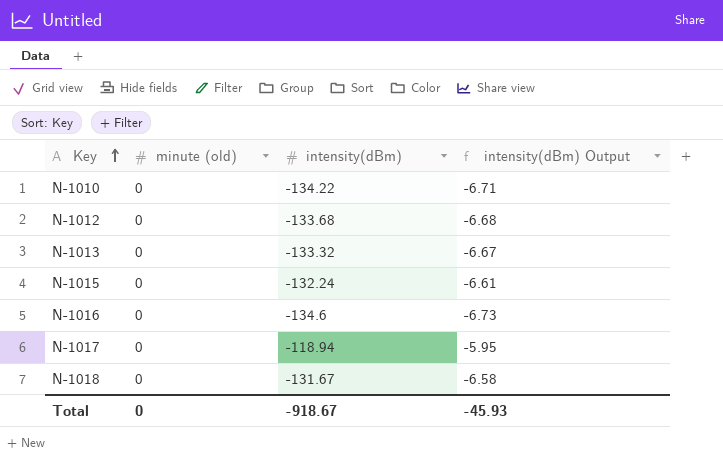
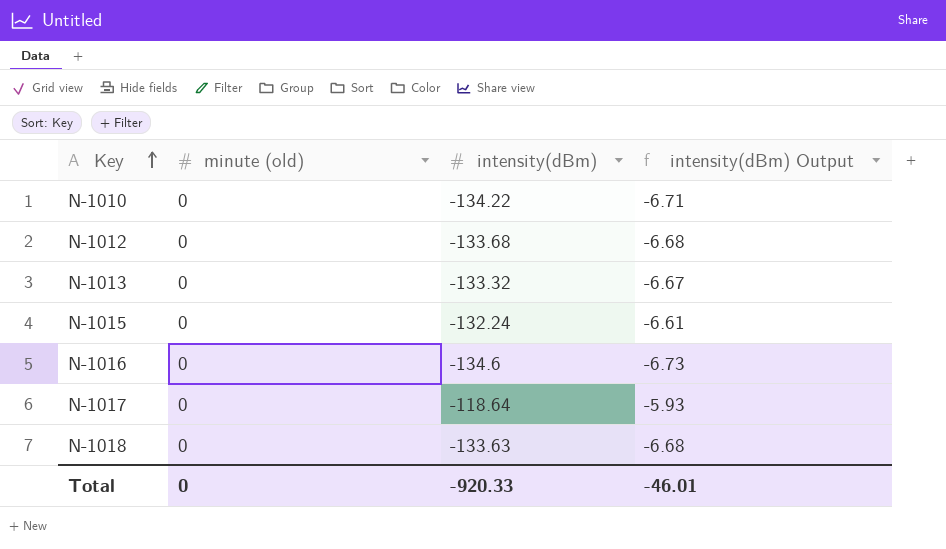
N-1017 | intensity(dBm): -118.94 -> -118.64
N-1017 | intensity(dBm) Output: -5.95 -> -5.93
N-1018 | intensity(dBm): -131.67 -> -133.63
N-1018 | intensity(dBm) Output: -6.58 -> -6.68
Total | intensity(dBm): -918.67 -> -920.33
Total | intensity(dBm) Output: -45.93 -> -46.01

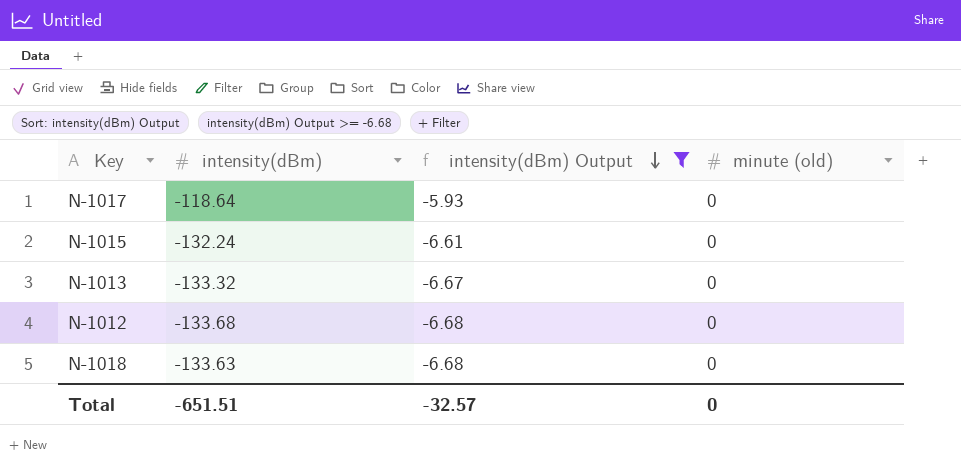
filter: none -> intensity(dBm) Output >= -6.68
row order: Key ascending -> intensity(dBm) Output descending
column minute (old) | position: 2 -> 4
Total | intensity(dBm): -920.33 -> -651.51
Total | intensity(dBm) Output: -46.01 -> -32.57

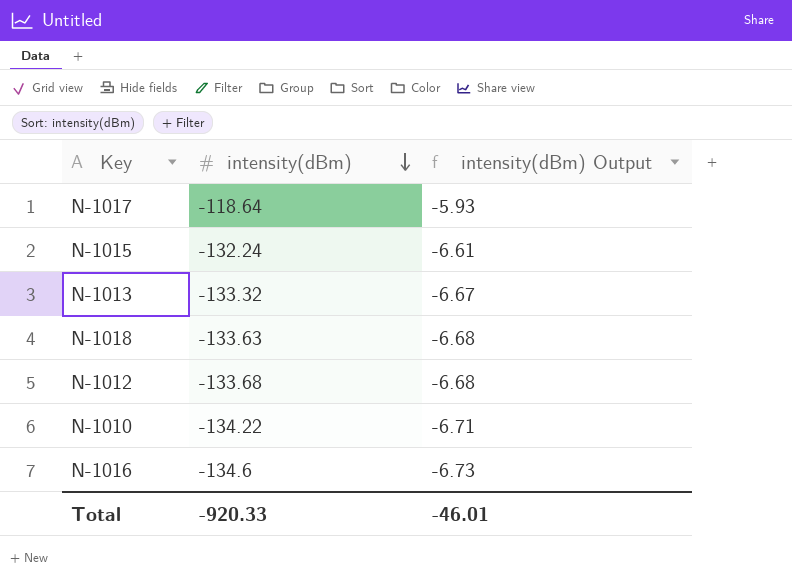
filter: intensity(dBm) Output >= -6.68 -> none
row order: intensity(dBm) Output descending -> intensity(dBm) descending
column minute (old) | position: 4 -> none
Total | intensity(dBm): -651.51 -> -920.33
Total | intensity(dBm) Output: -32.57 -> -46.01

